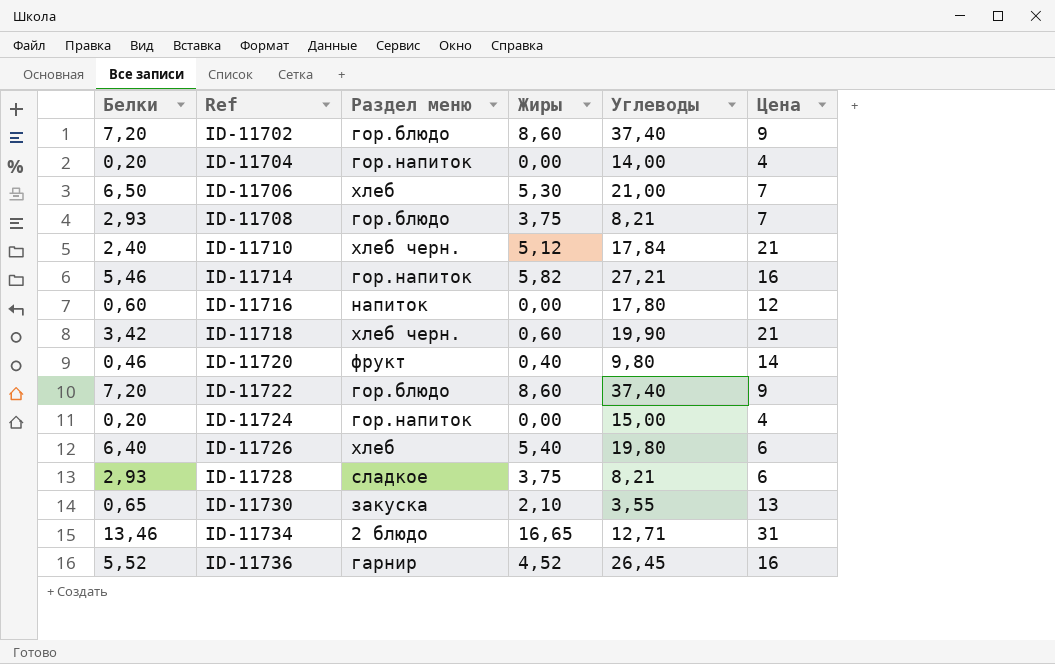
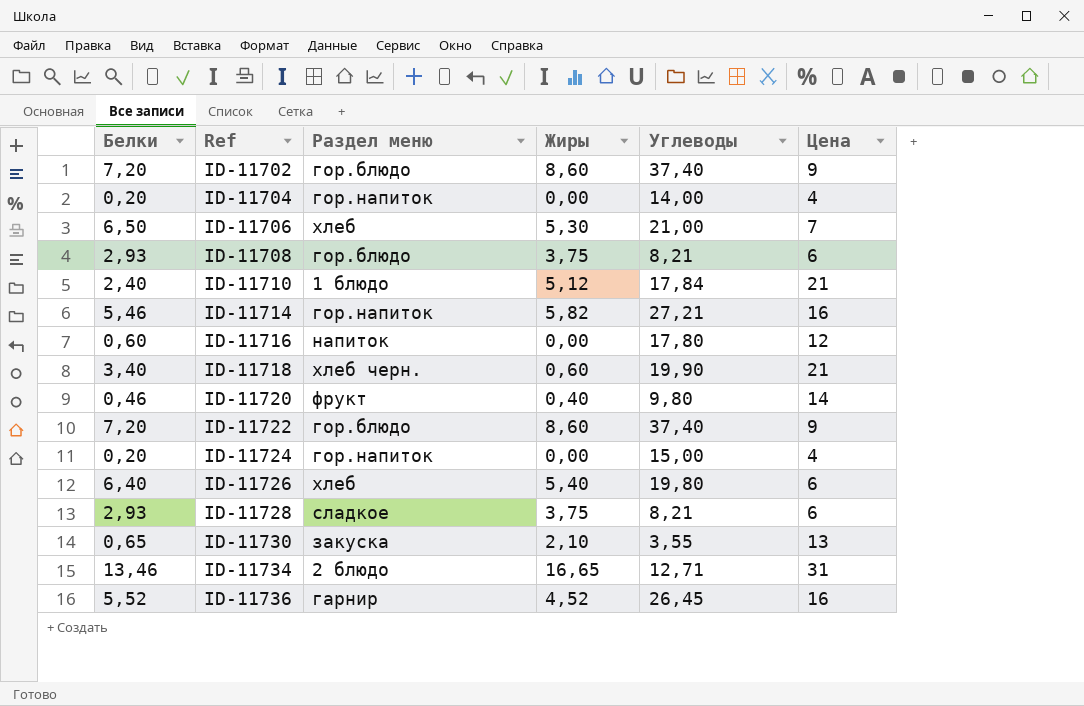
ID-11708 | Цена: 7 -> 6
ID-11710 | Раздел меню: хлеб черн. -> 1 блюдо
ID-11718 | Белки: 3,42 -> 3,40

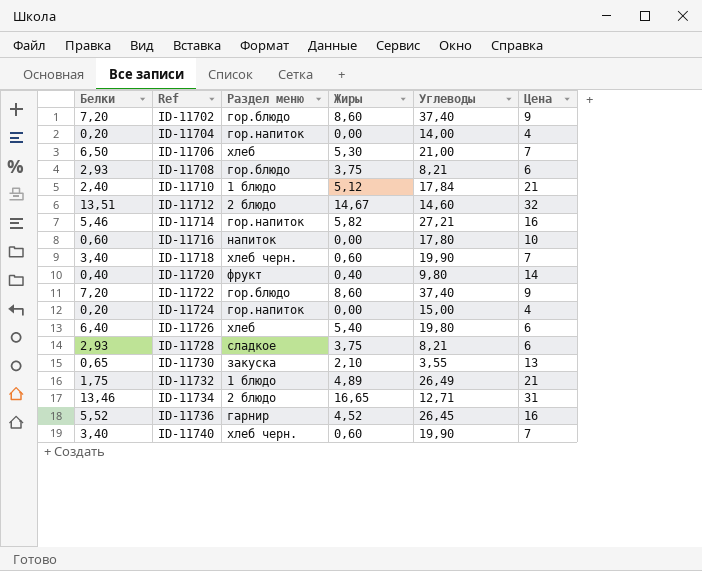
row ID-11712: none -> 13,51 | 2 блюдо | 14,67 | 14,60 | 32
ID-11716 | Цена: 12 -> 10
ID-11718 | Цена: 21 -> 7
ID-11720 | Белки: 0,46 -> 0,40
row ID-11732: none -> 1,75 | 1 блюдо | 4,89 | 26,49 | 21
row ID-11740: none -> 3,40 | хлеб черн. | 0,60 | 19,90 | 7

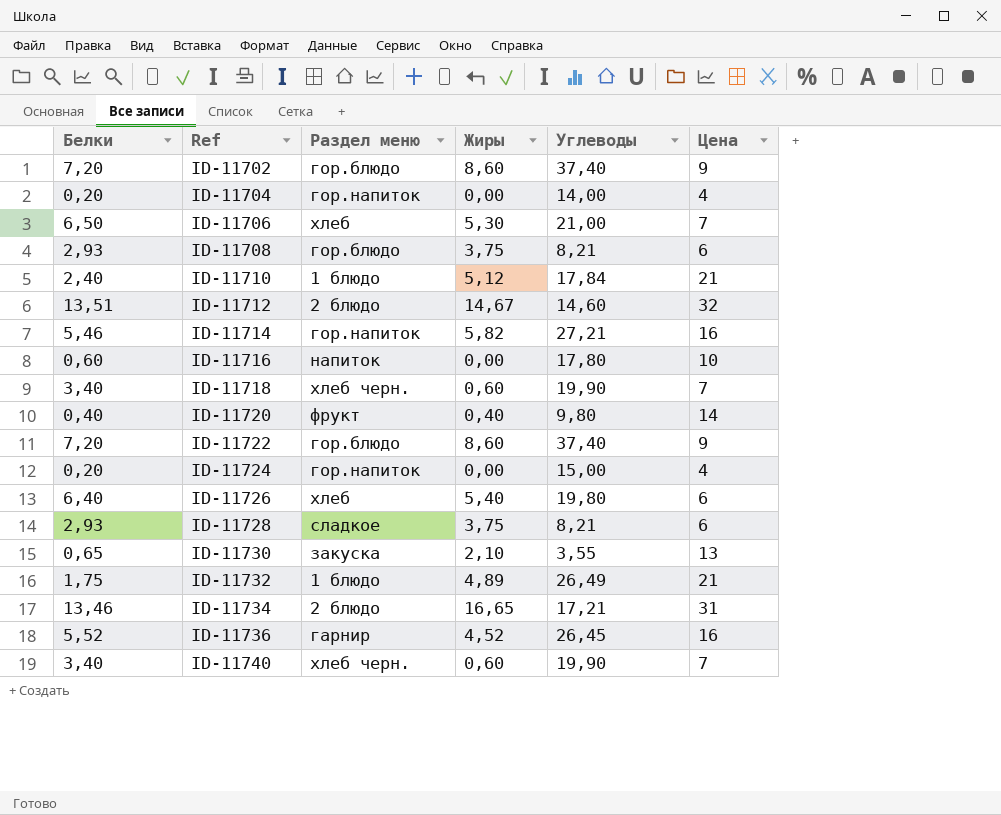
ID-11734 | Углеводы: 12,71 -> 17,21

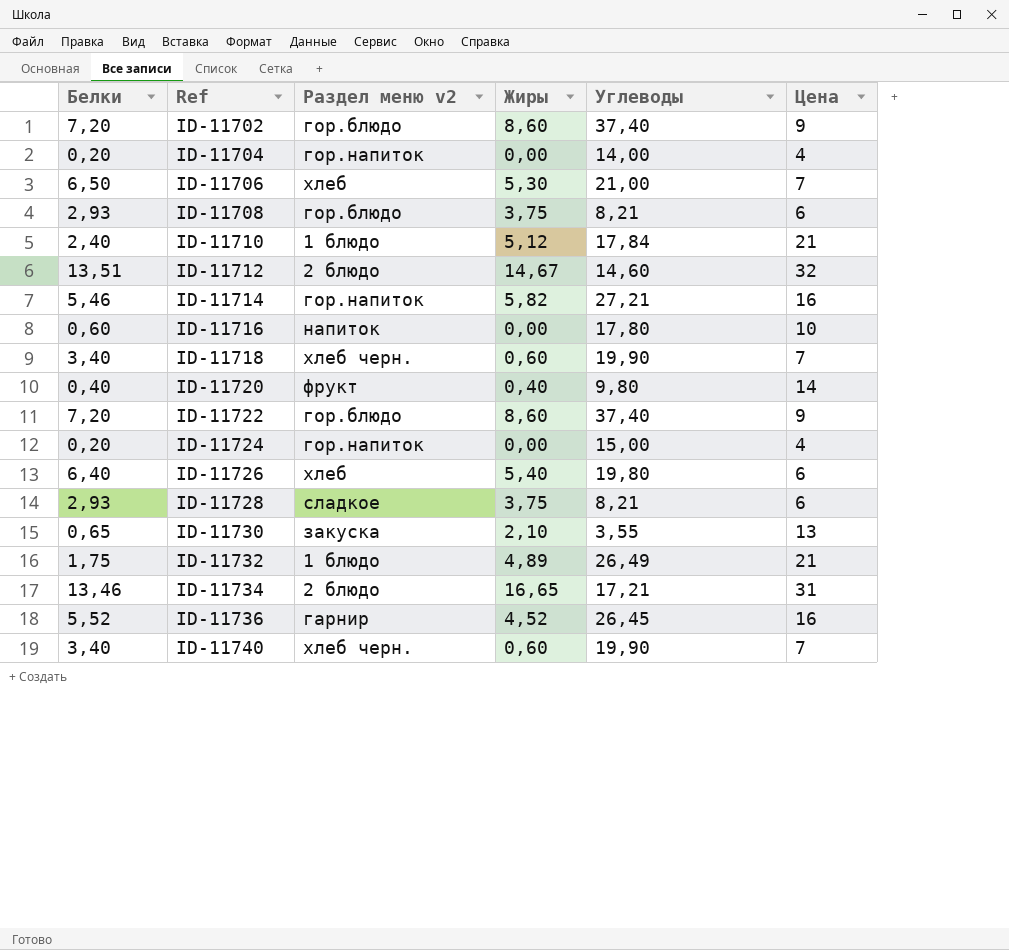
column name: Раздел меню -> Раздел меню v2

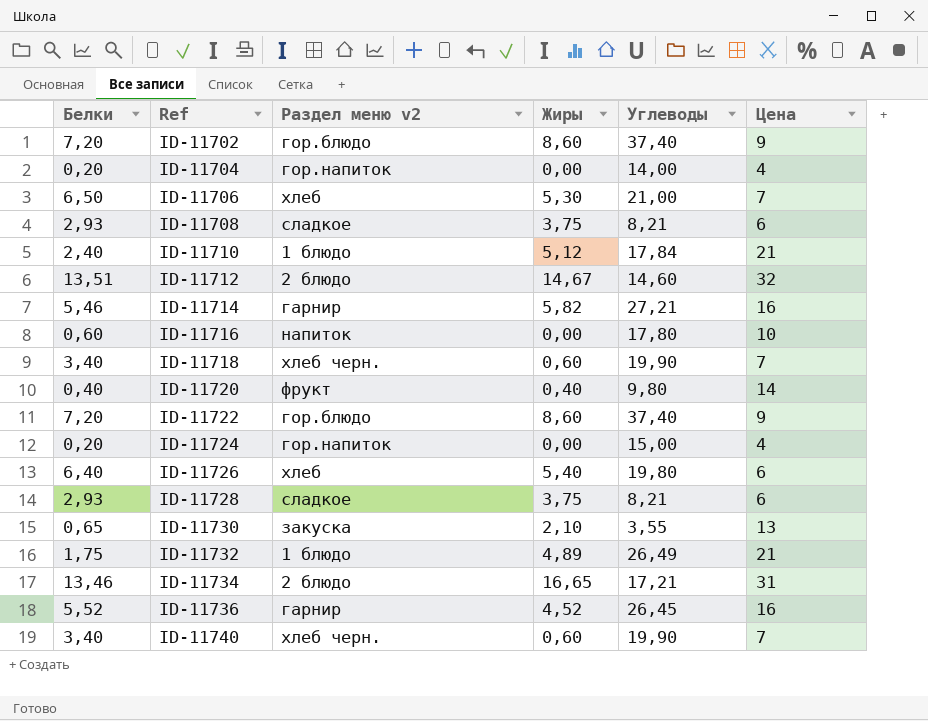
ID-11708 | Раздел меню v2: гор.блюдо -> сладкое
ID-11714 | Раздел меню v2: гор.напиток -> гарнир

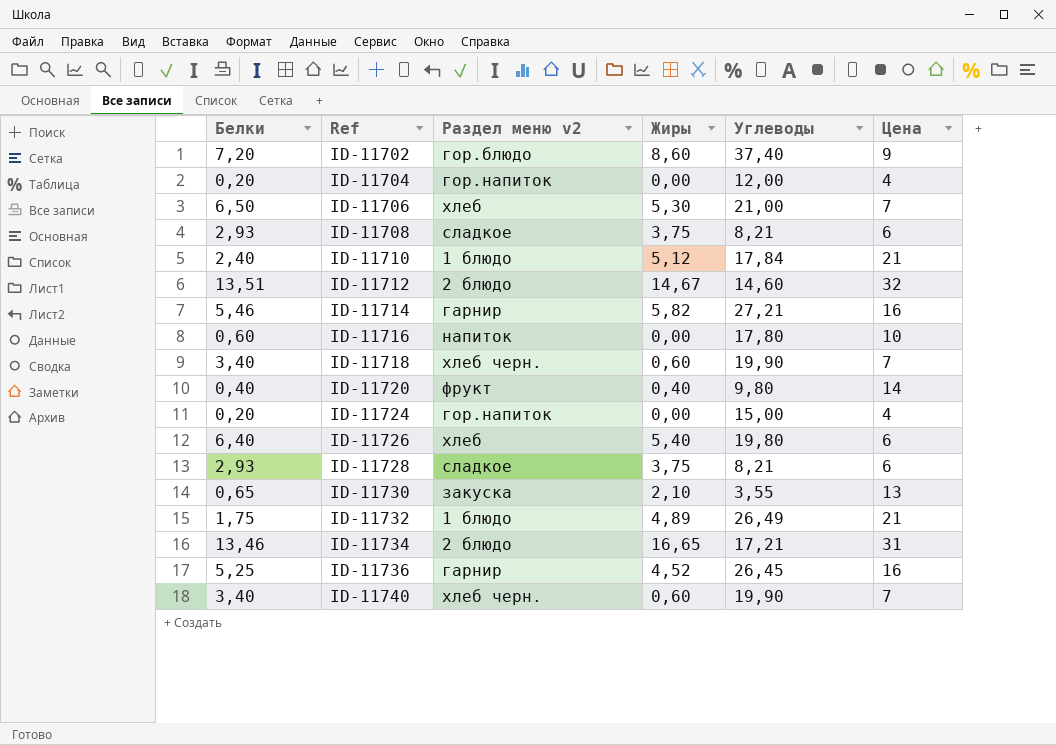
row ID-11722: 7,20 | гор.блюдо | 8,60 | 37,40 | 9 -> none
ID-11704 | Углеводы: 14,00 -> 12,00
ID-11736 | Белки: 5,52 -> 5,25

